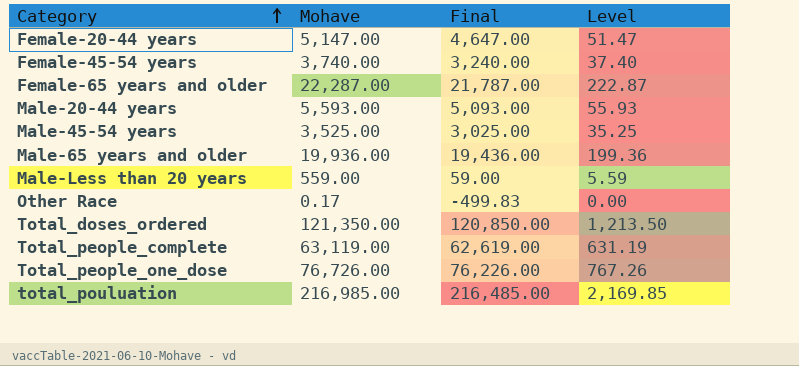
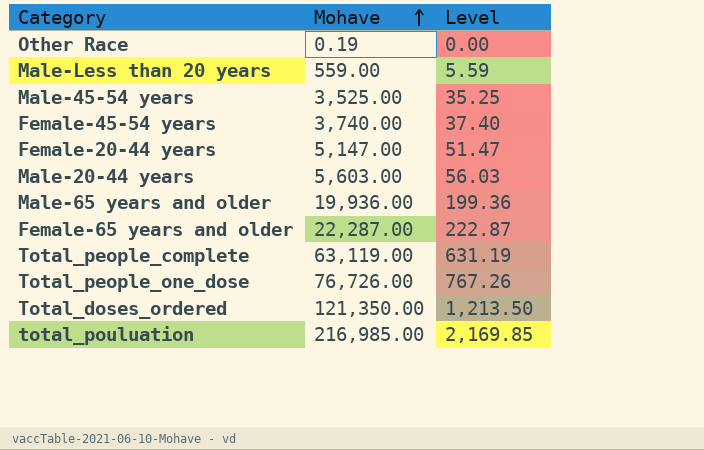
row order: Category ascending -> Mohave ascending
column Final | formula: [Mohave] - 500 -> none
Other Race | Mohave: 0.17 -> 0.19
Male-20-44 years | Mohave: 5,593.00 -> 5,603.00
Male-20-44 years | Level: 55.93 -> 56.03

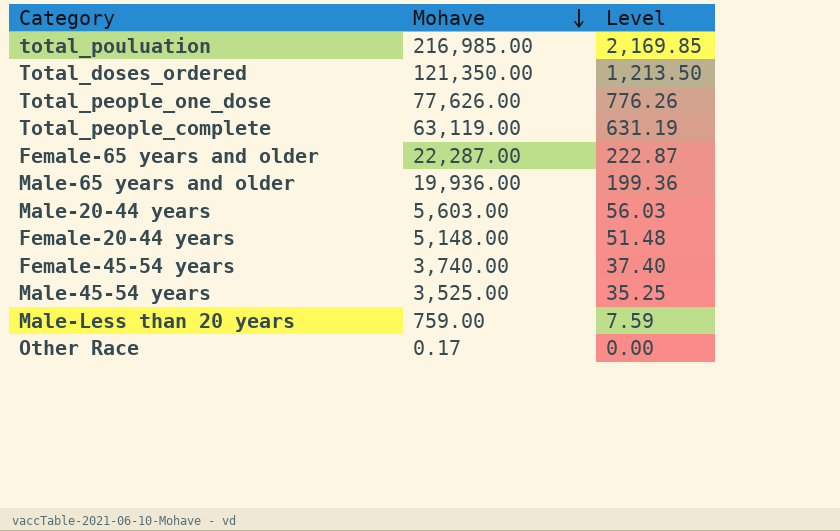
row order: Mohave ascending -> Mohave descending
Total_people_one_dose | Mohave: 76,726.00 -> 77,626.00
Total_people_one_dose | Level: 767.26 -> 776.26
Female-20-44 years | Mohave: 5,147.00 -> 5,148.00
Female-20-44 years | Level: 51.47 -> 51.48
Male-Less than 20 years | Mohave: 559.00 -> 759.00
Male-Less than 20 years | Level: 5.59 -> 7.59
Other Race | Mohave: 0.19 -> 0.17

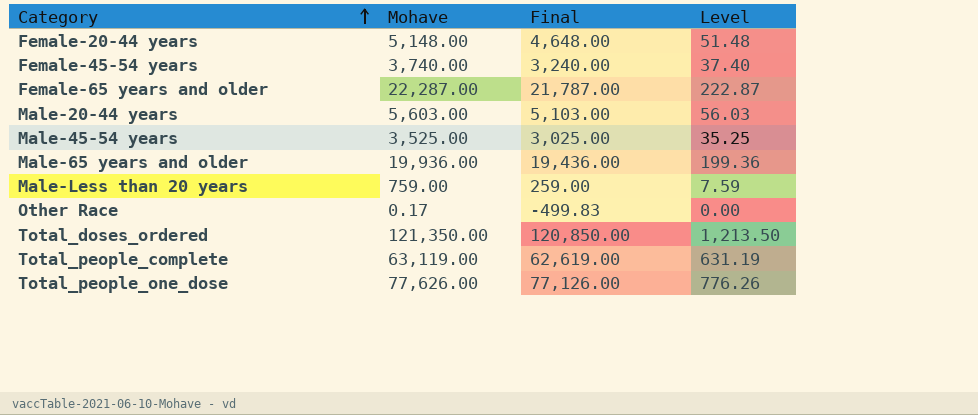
row order: Mohave descending -> Category ascending
column Final | formula: none -> [Mohave] - 500
row total_pouluation: 216,985.00 | 2,169.85 -> none

